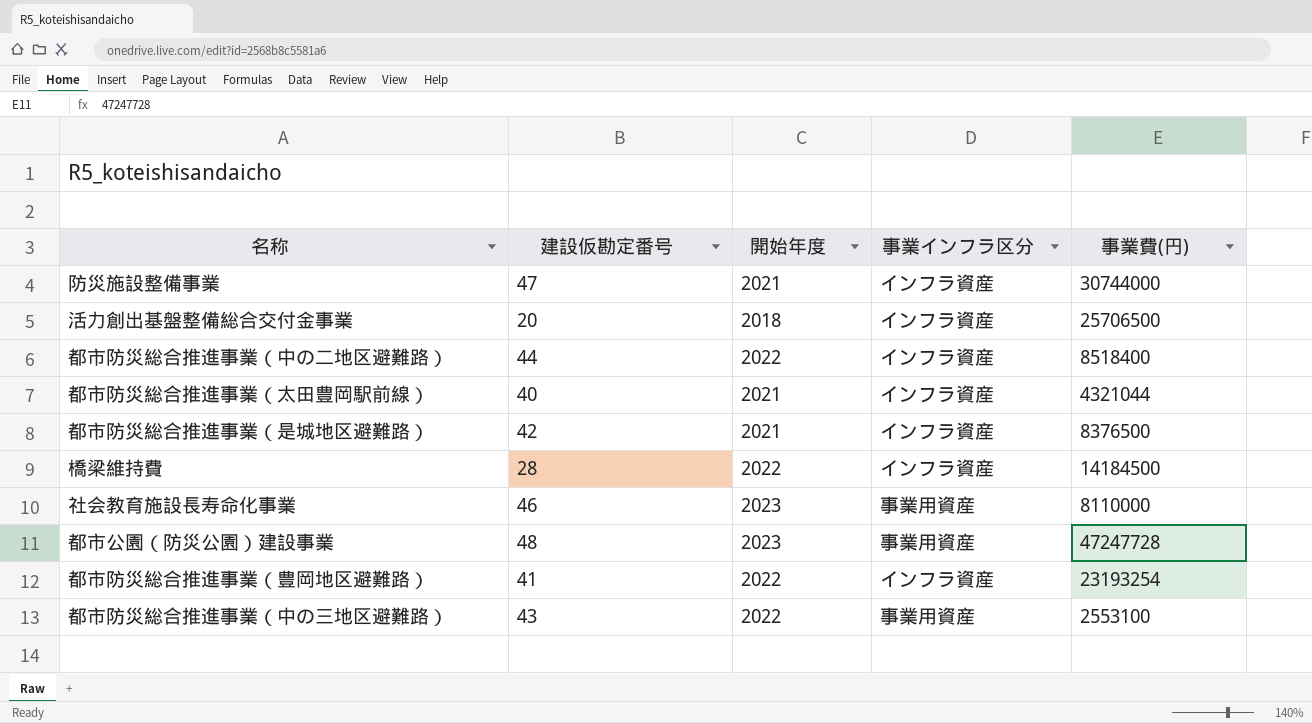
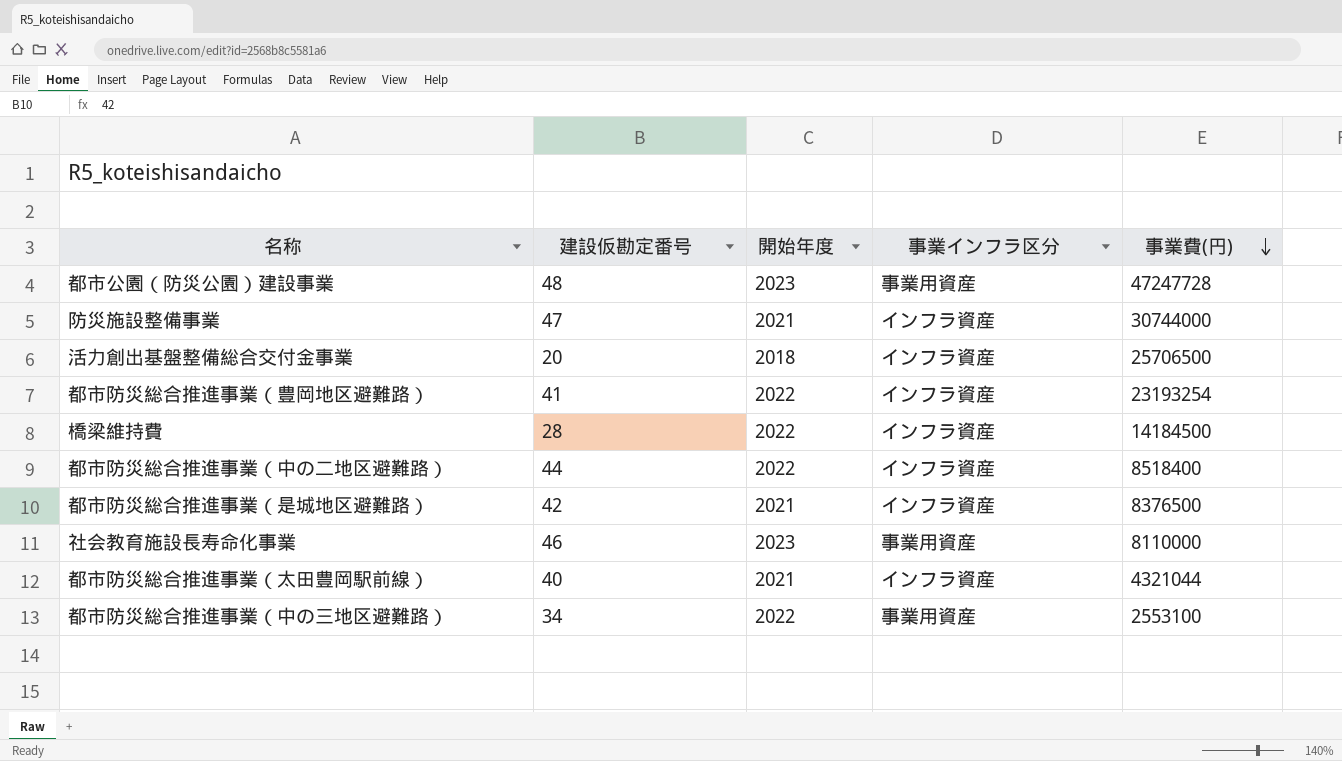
row order: none -> 事業費(円) descending
都市防災総合推進事業（中の三地区避難路） | 建設仮勘定番号: 43 -> 34

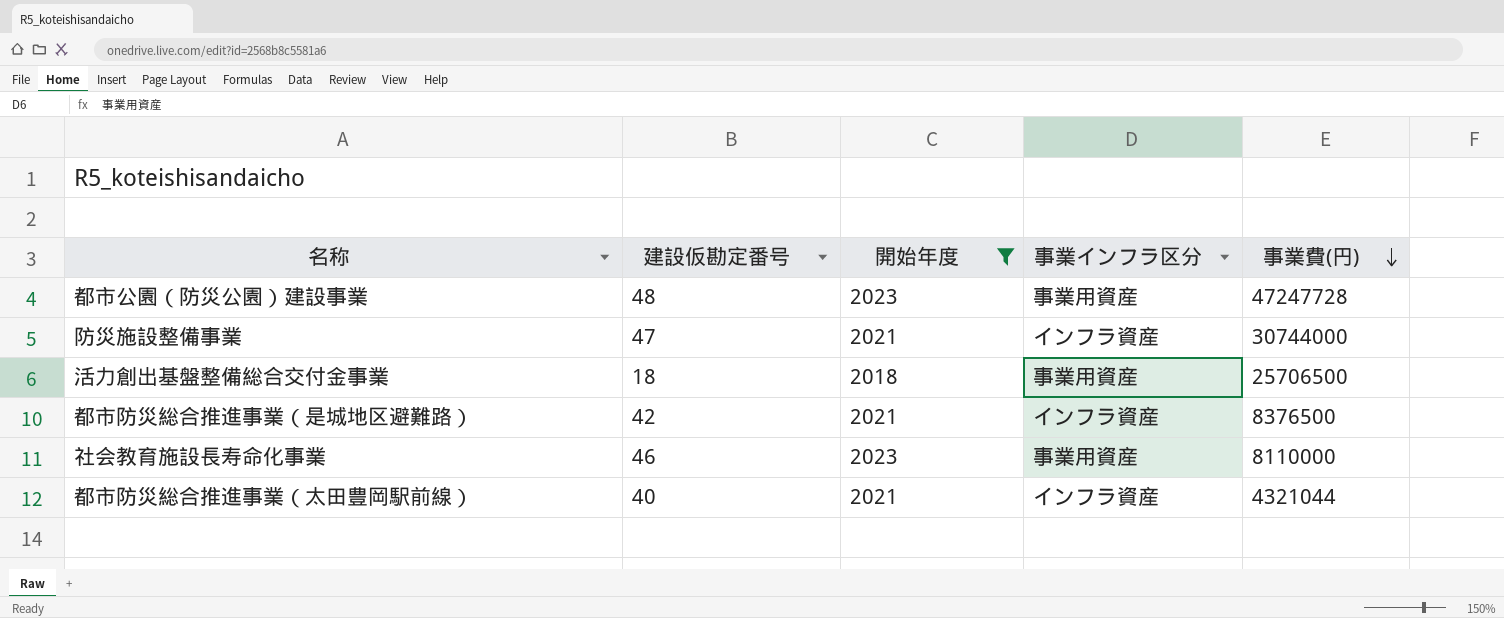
filter: none -> 開始年度 != 2022
活力創出基盤整備総合交付金事業 | 建設仮勘定番号: 20 -> 18
活力創出基盤整備総合交付金事業 | 事業インフラ区分: インフラ資産 -> 事業用資産

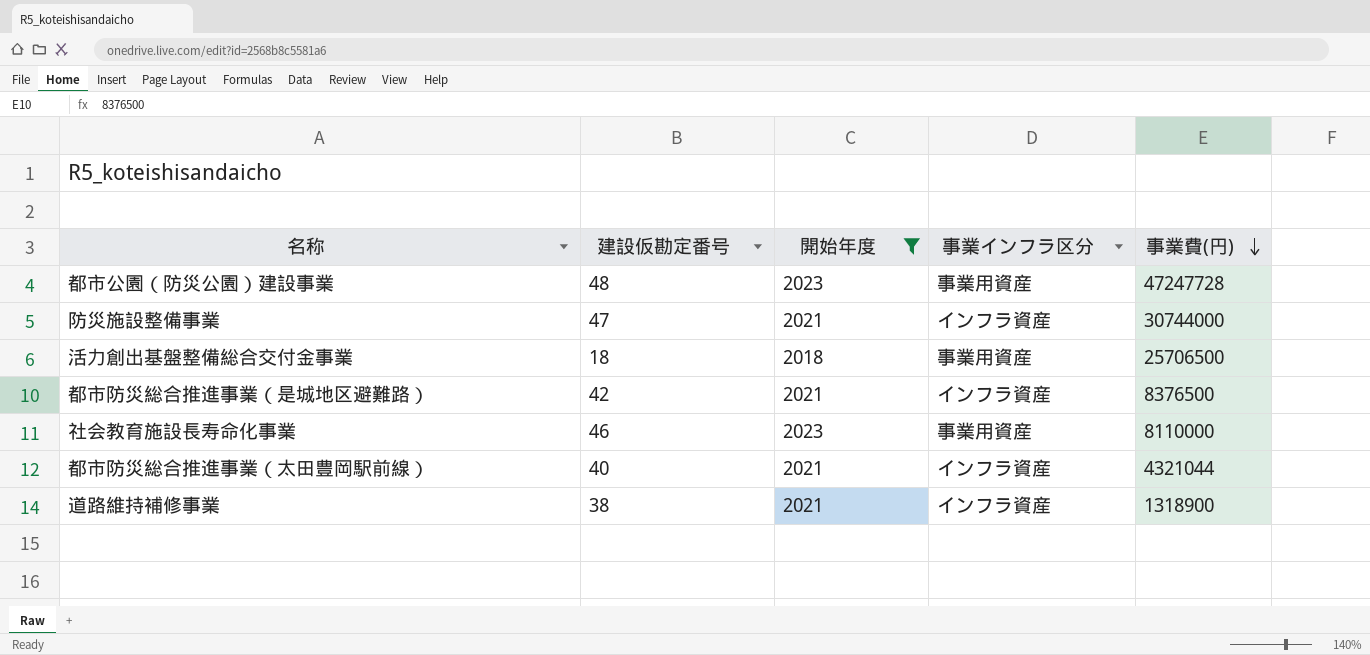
row 道路維持補修事業: none -> 38 | 2021 | インフラ資産 | 1318900

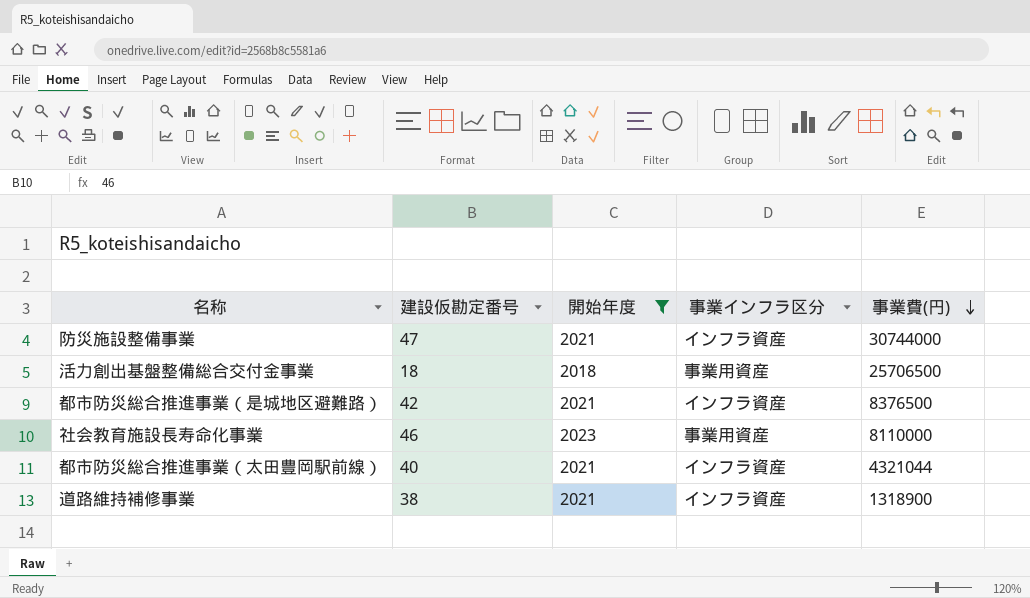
row 都市公園（防災公園）建設事業: 48 | 2023 | 事業用資産 | 47247728 -> none

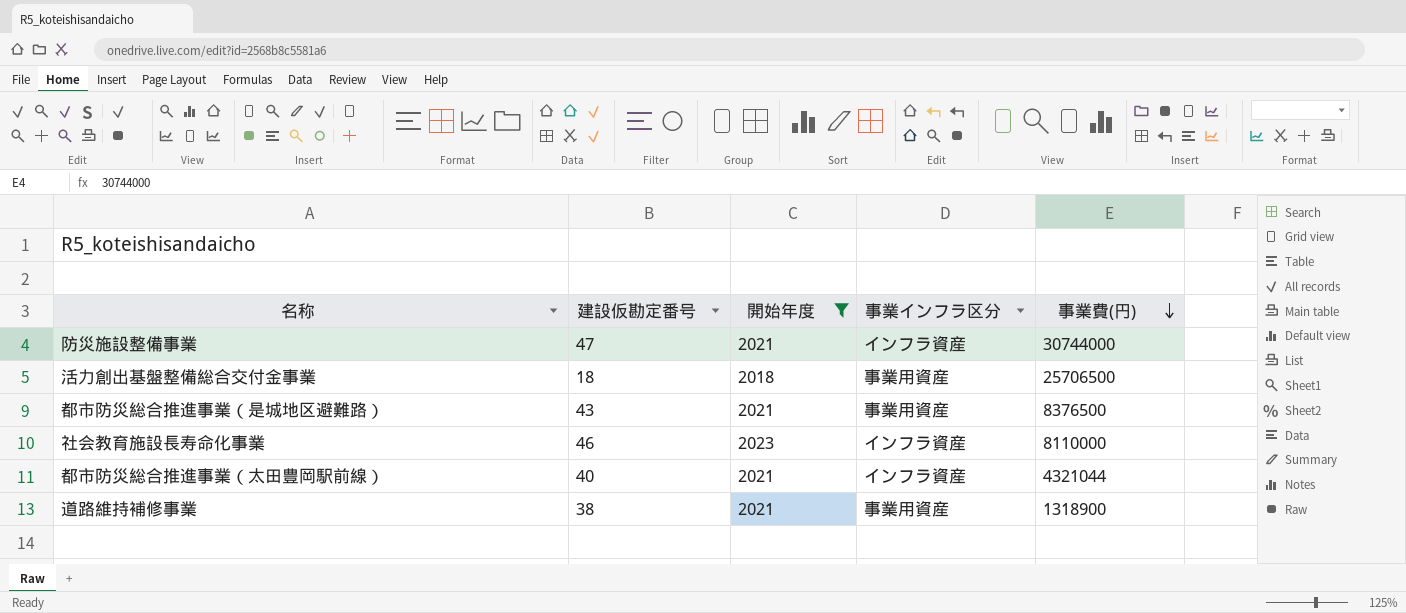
都市防災総合推進事業（是城地区避難路） | 建設仮勘定番号: 42 -> 43
都市防災総合推進事業（是城地区避難路） | 事業インフラ区分: インフラ資産 -> 事業用資産
社会教育施設長寿命化事業 | 事業インフラ区分: 事業用資産 -> インフラ資産
道路維持補修事業 | 事業インフラ区分: インフラ資産 -> 事業用資産

